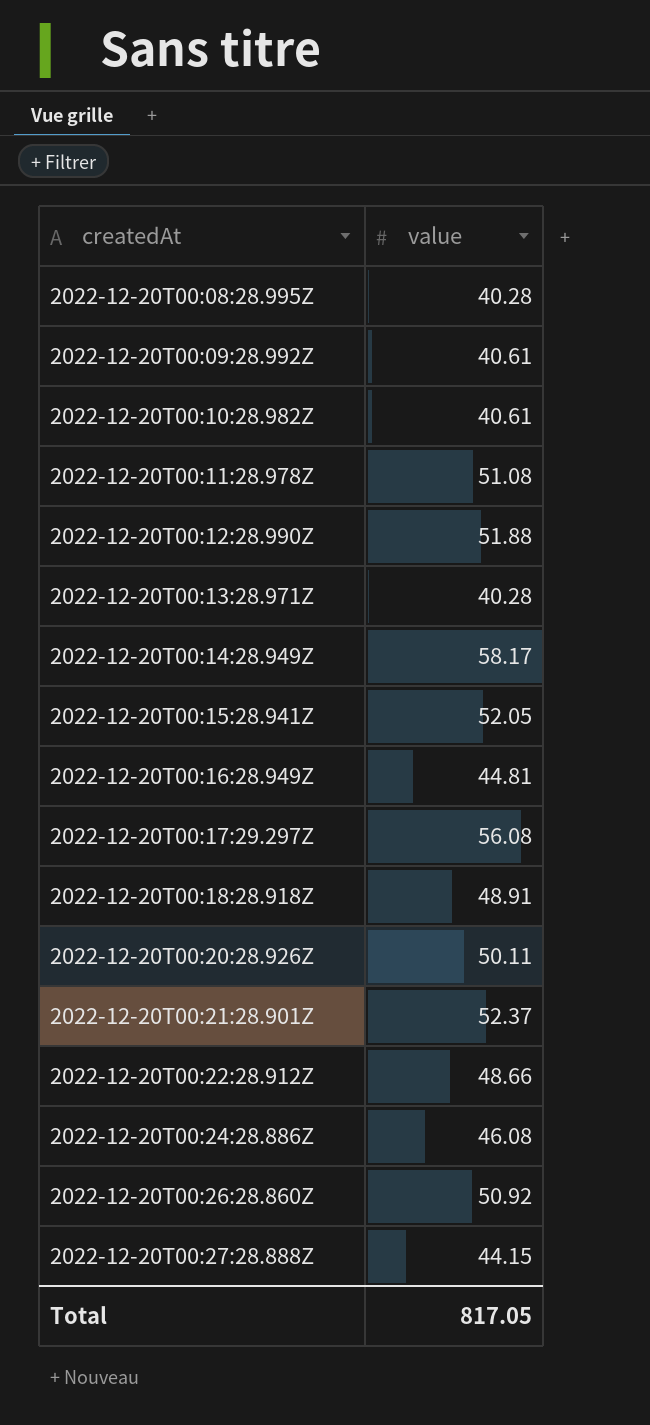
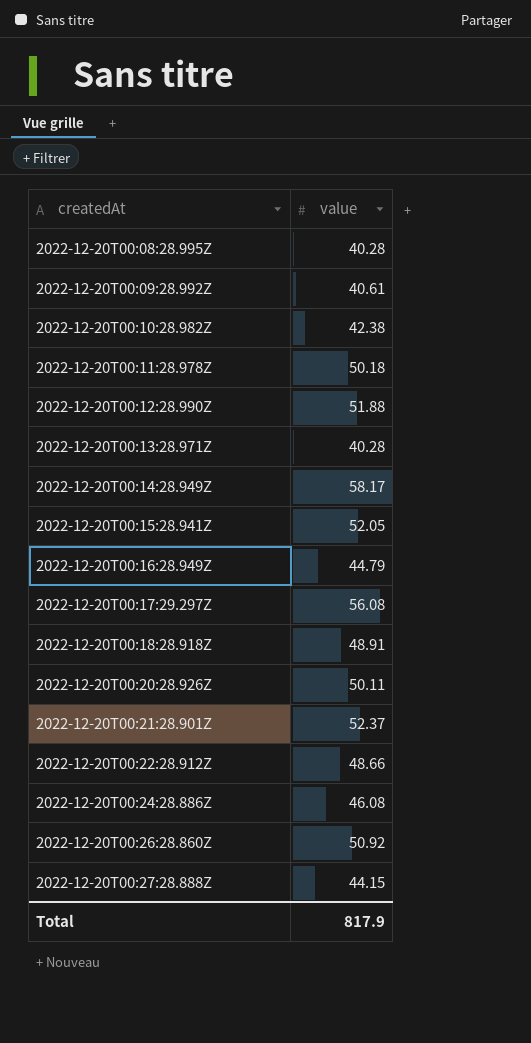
2022-12-20T00:10:28.982Z | value: 40.61 -> 42.38
2022-12-20T00:11:28.978Z | value: 51.08 -> 50.18
2022-12-20T00:16:28.949Z | value: 44.81 -> 44.79
Total | value: 817.05 -> 817.9

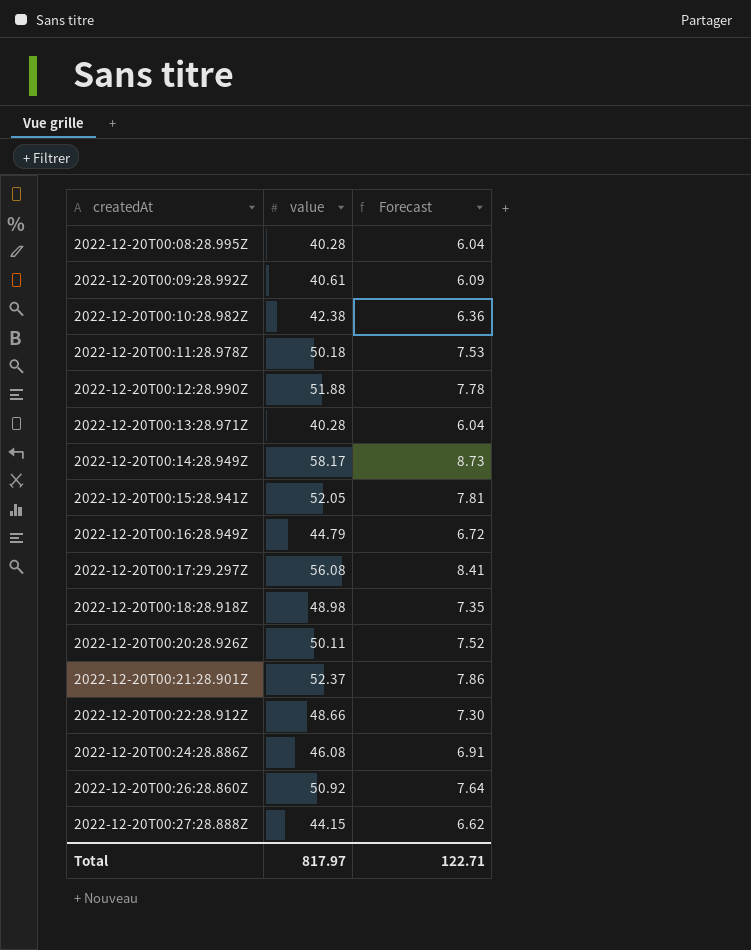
column Forecast | formula: none -> [value] * 0.15
2022-12-20T00:18:28.918Z | value: 48.91 -> 48.98
Total | value: 817.9 -> 817.97

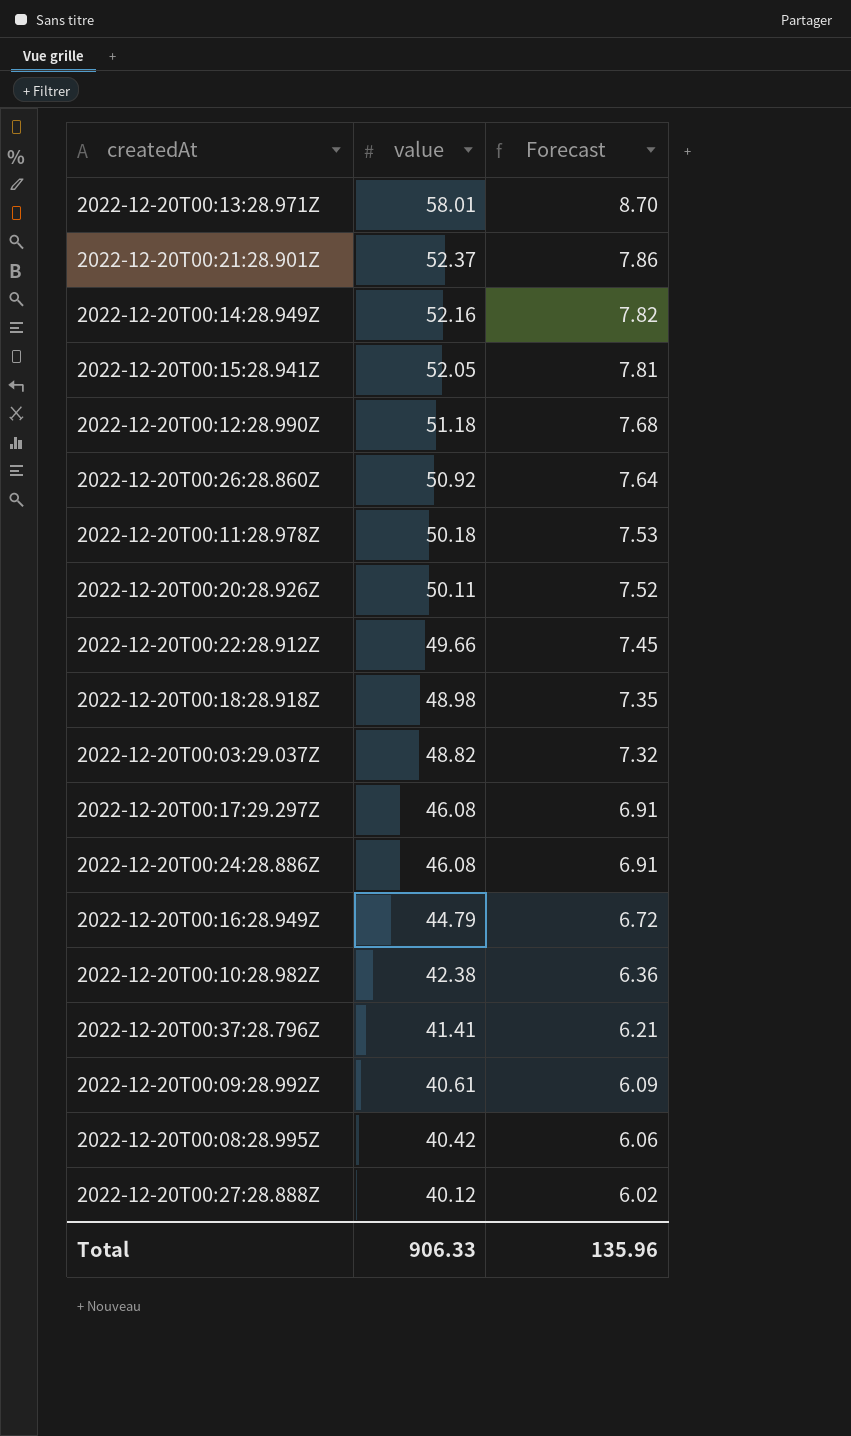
row order: createdAt ascending -> value descending
2022-12-20T00:13:28.971Z | value: 40.28 -> 58.01
2022-12-20T00:13:28.971Z | Forecast: 6.04 -> 8.70
2022-12-20T00:14:28.949Z | value: 58.17 -> 52.16
2022-12-20T00:14:28.949Z | Forecast: 8.73 -> 7.82
2022-12-20T00:12:28.990Z | value: 51.88 -> 51.18
2022-12-20T00:12:28.990Z | Forecast: 7.78 -> 7.68
2022-12-20T00:22:28.912Z | value: 48.66 -> 49.66
2022-12-20T00:22:28.912Z | Forecast: 7.30 -> 7.45
row 2022-12-20T00:03:29.037Z: none -> 48.82 | 7.32
2022-12-20T00:17:29.297Z | value: 56.08 -> 46.08
2022-12-20T00:17:29.297Z | Forecast: 8.41 -> 6.91
row 2022-12-20T00:37:28.796Z: none -> 41.41 | 6.21
2022-12-20T00:08:28.995Z | value: 40.28 -> 40.42
2022-12-20T00:08:28.995Z | Forecast: 6.04 -> 6.06
2022-12-20T00:27:28.888Z | value: 44.15 -> 40.12
2022-12-20T00:27:28.888Z | Forecast: 6.62 -> 6.02
Total | value: 817.97 -> 906.33
Total | Forecast: 122.71 -> 135.96

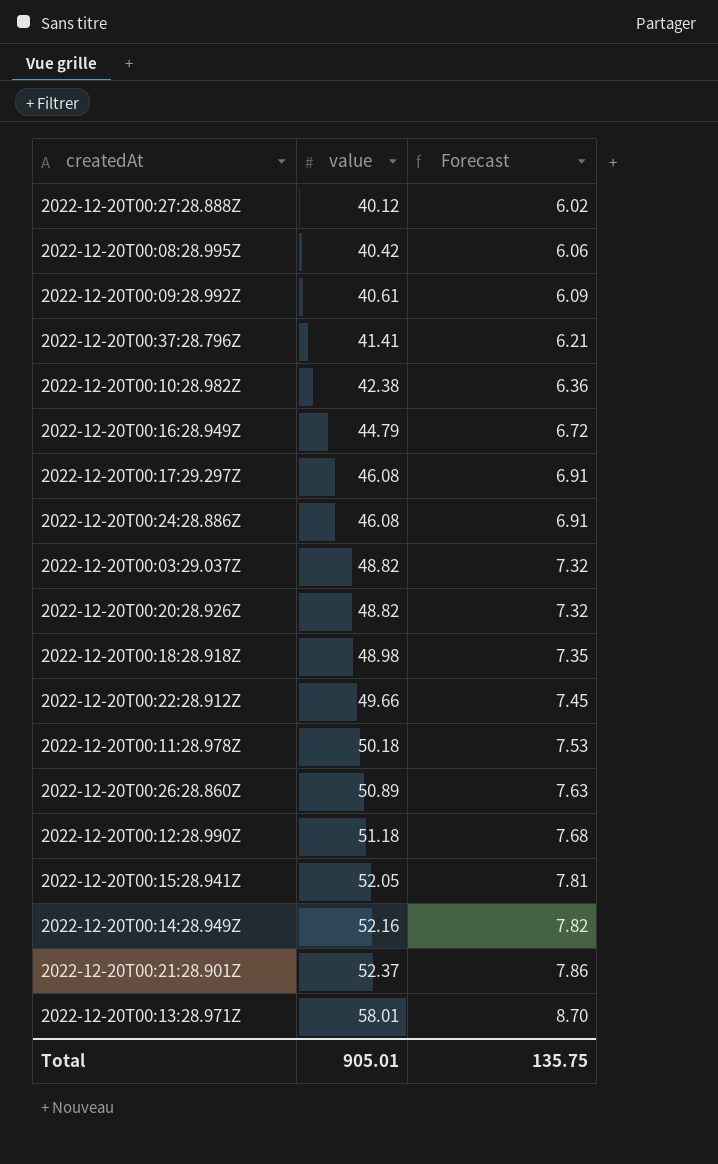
row order: value descending -> value ascending
2022-12-20T00:20:28.926Z | value: 50.11 -> 48.82
2022-12-20T00:20:28.926Z | Forecast: 7.52 -> 7.32
2022-12-20T00:26:28.860Z | value: 50.92 -> 50.89
2022-12-20T00:26:28.860Z | Forecast: 7.64 -> 7.63
Total | value: 906.33 -> 905.01
Total | Forecast: 135.96 -> 135.75

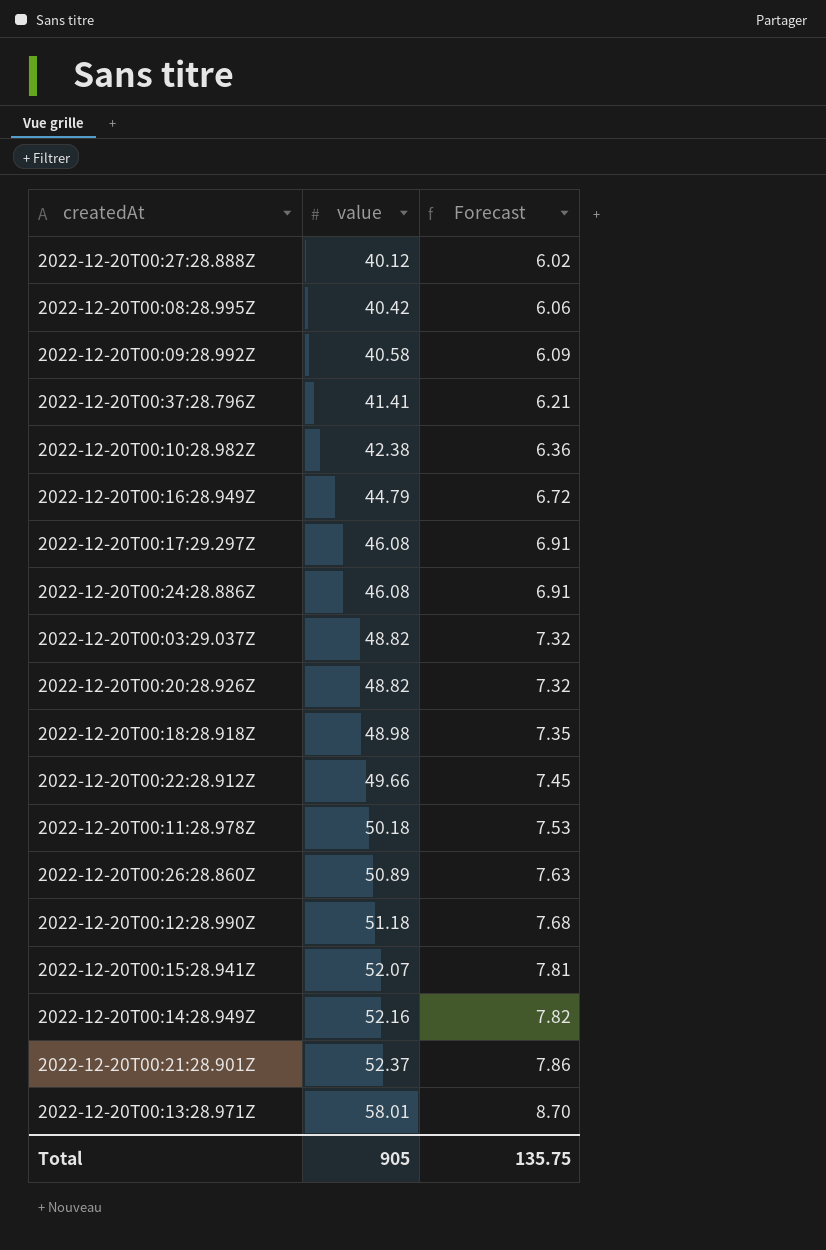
2022-12-20T00:09:28.992Z | value: 40.61 -> 40.58
2022-12-20T00:15:28.941Z | value: 52.05 -> 52.07
Total | value: 905.01 -> 905

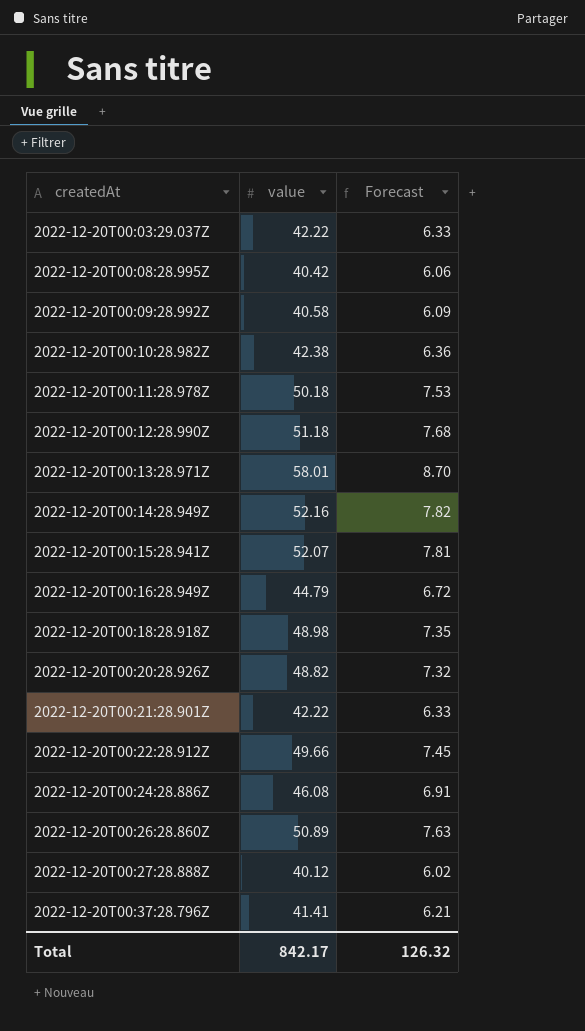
row order: value ascending -> createdAt ascending
row 2022-12-20T00:17:29.297Z: 46.08 | 6.91 -> none
2022-12-20T00:03:29.037Z | value: 48.82 -> 42.22
2022-12-20T00:03:29.037Z | Forecast: 7.32 -> 6.33
2022-12-20T00:21:28.901Z | value: 52.37 -> 42.22
2022-12-20T00:21:28.901Z | Forecast: 7.86 -> 6.33
Total | value: 905 -> 842.17
Total | Forecast: 135.75 -> 126.32

